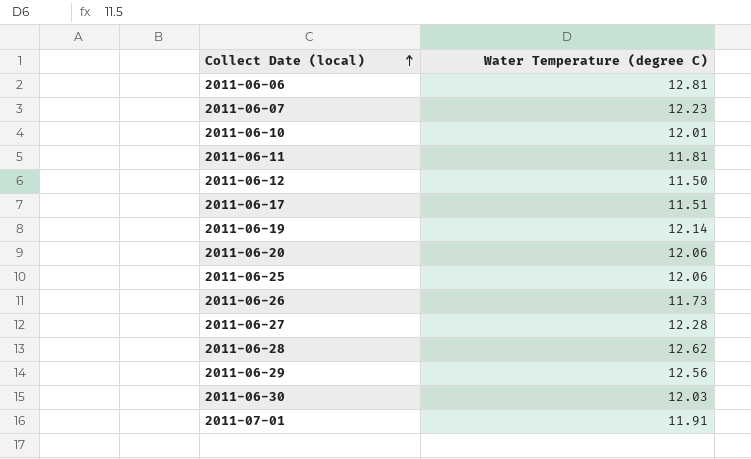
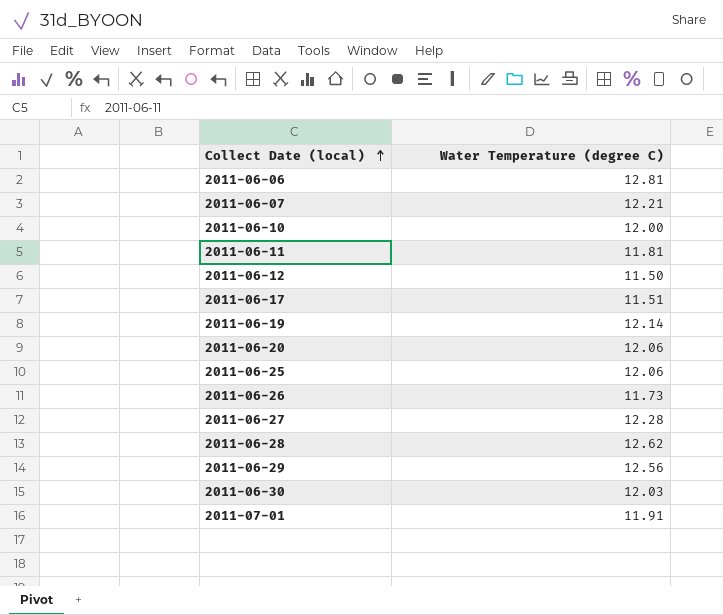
2011-06-07 | Water Temperature (degree C): 12.23 -> 12.21
2011-06-10 | Water Temperature (degree C): 12.01 -> 12.00

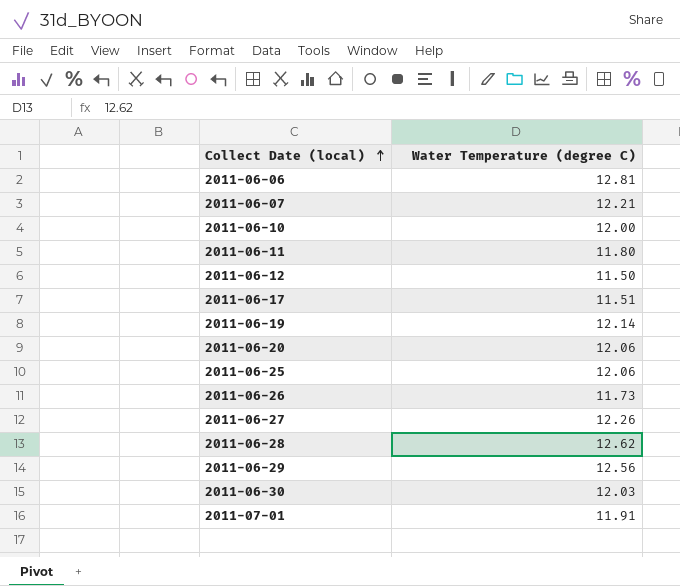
2011-06-11 | Water Temperature (degree C): 11.81 -> 11.80
2011-06-27 | Water Temperature (degree C): 12.28 -> 12.26

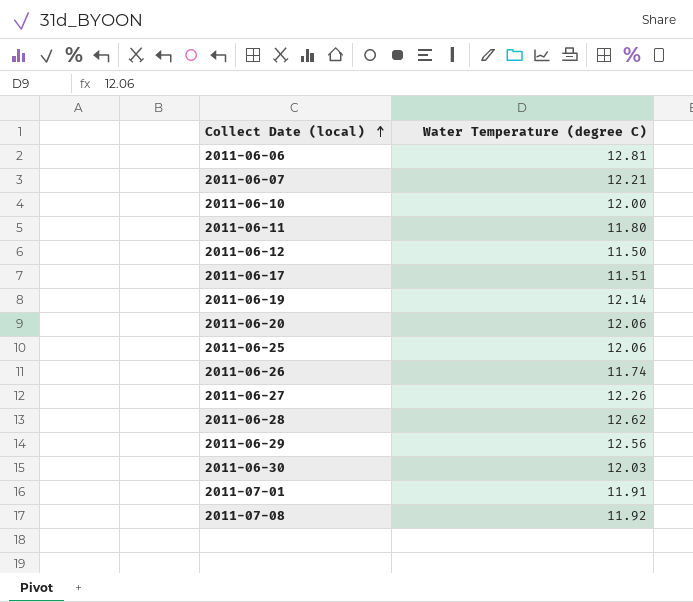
2011-06-26 | Water Temperature (degree C): 11.73 -> 11.74
row 2011-07-08: none -> 11.92

